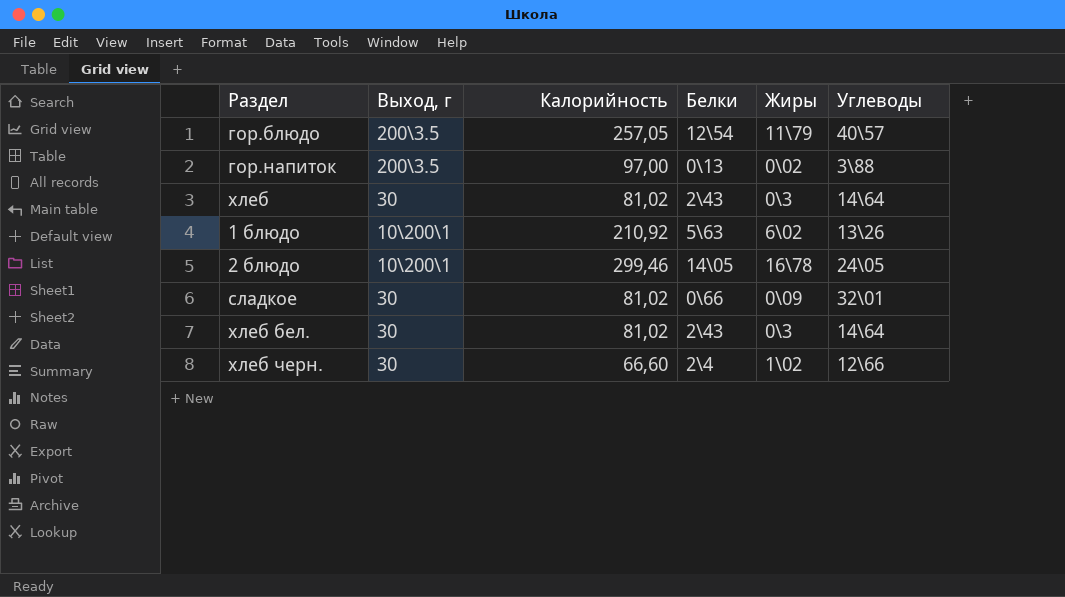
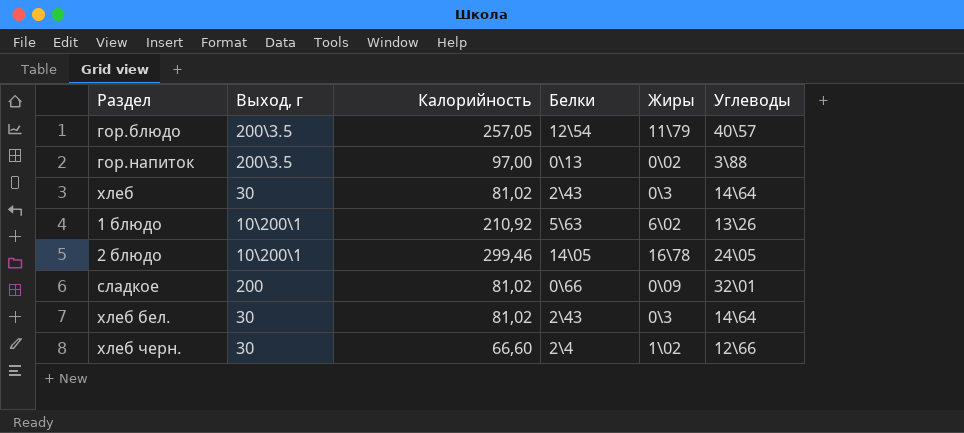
сладкое | Выход, г: 30 -> 200

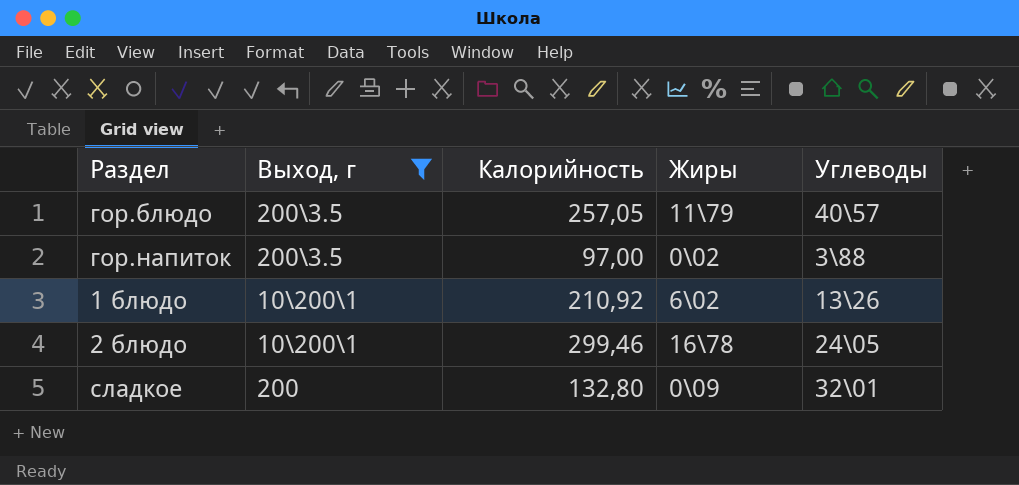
filter: none -> Выход, г != 30
column Белки | position: 4 -> none
сладкое | Калорийность: 81,02 -> 132,80

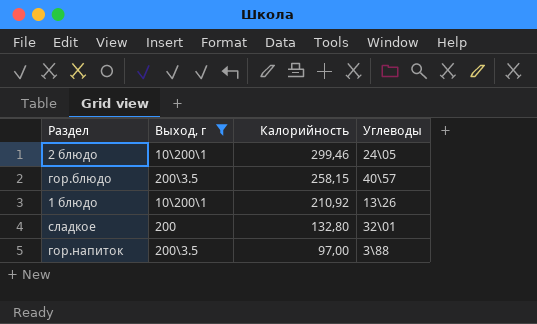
row order: none -> Калорийность descending
column Жиры | position: 4 -> none
гор.блюдо | Калорийность: 257,05 -> 258,15

